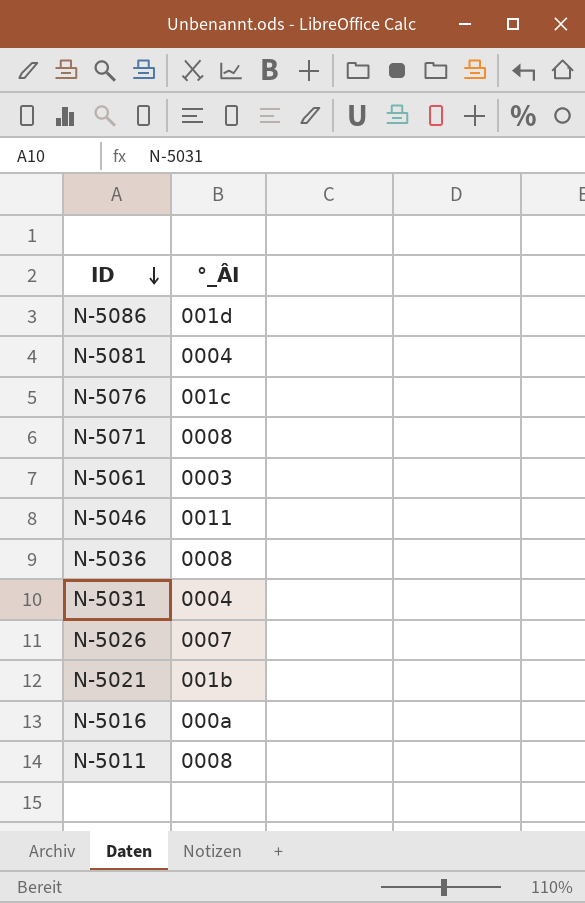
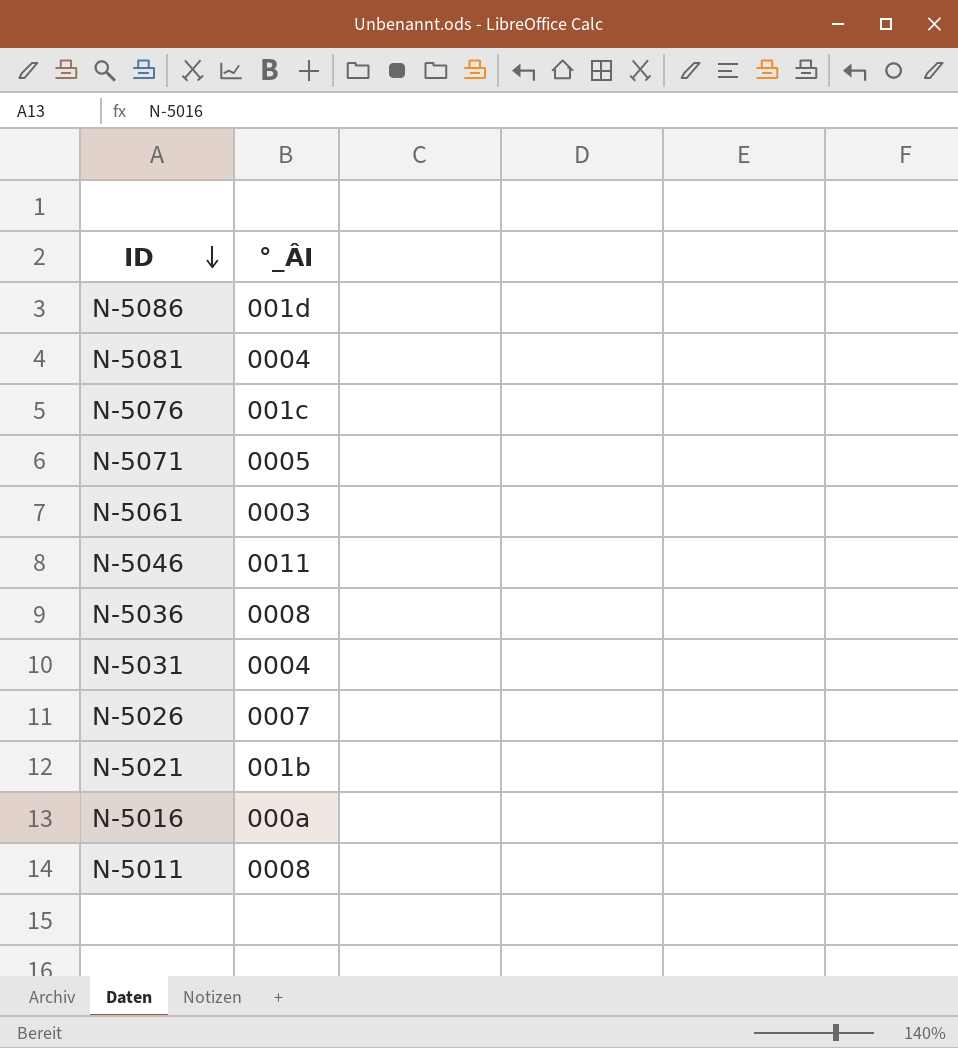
N-5071 | °_ÂI: 0008 -> 0005

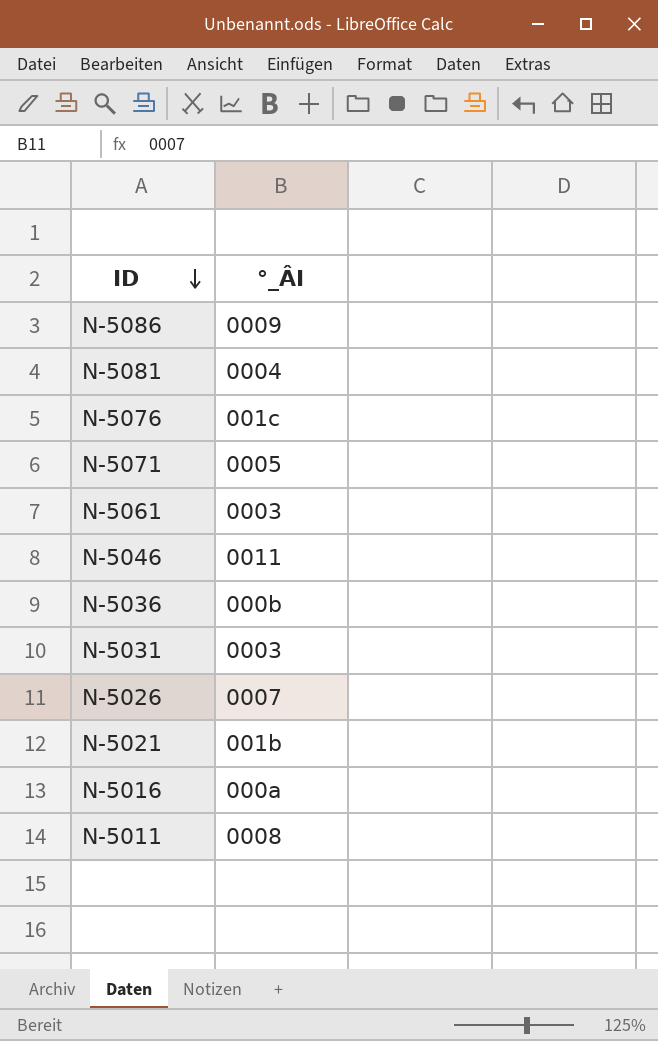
N-5086 | °_ÂI: 001d -> 0009
N-5036 | °_ÂI: 0008 -> 000b
N-5031 | °_ÂI: 0004 -> 0003

